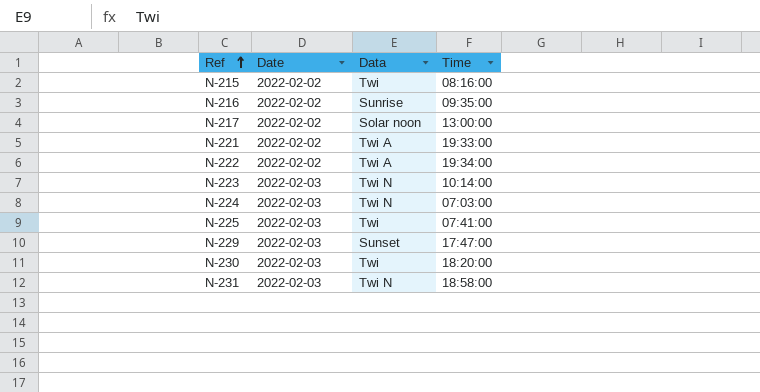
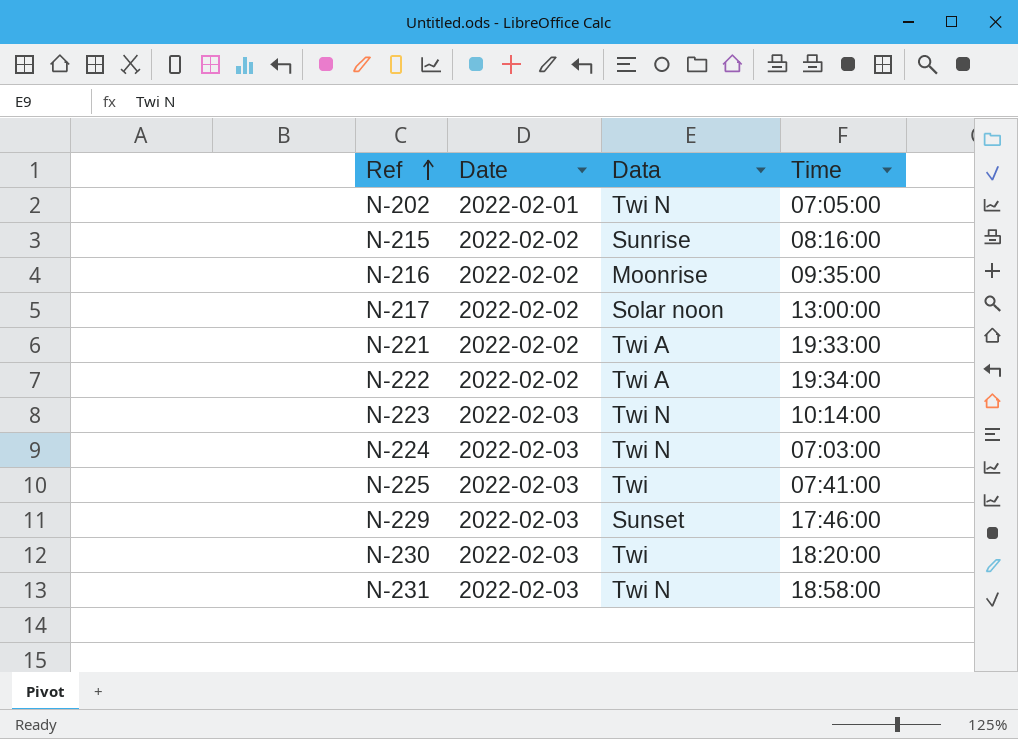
row N-202: none -> 2022-02-01 | Twi N | 07:05:00
N-215 | Data: Twi -> Sunrise
N-216 | Data: Sunrise -> Moonrise
N-229 | Time: 17:47:00 -> 17:46:00

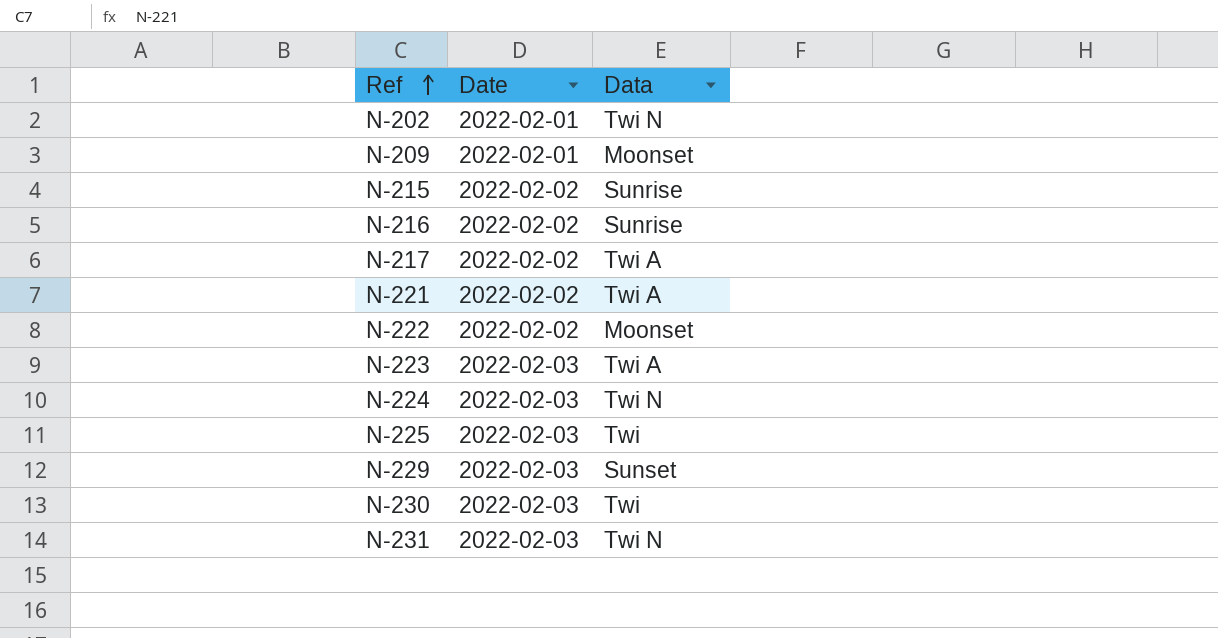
column Time | position: 4 -> none
row N-209: none -> 2022-02-01 | Moonset
N-216 | Data: Moonrise -> Sunrise
N-217 | Data: Solar noon -> Twi A
N-222 | Data: Twi A -> Moonset
N-223 | Data: Twi N -> Twi A

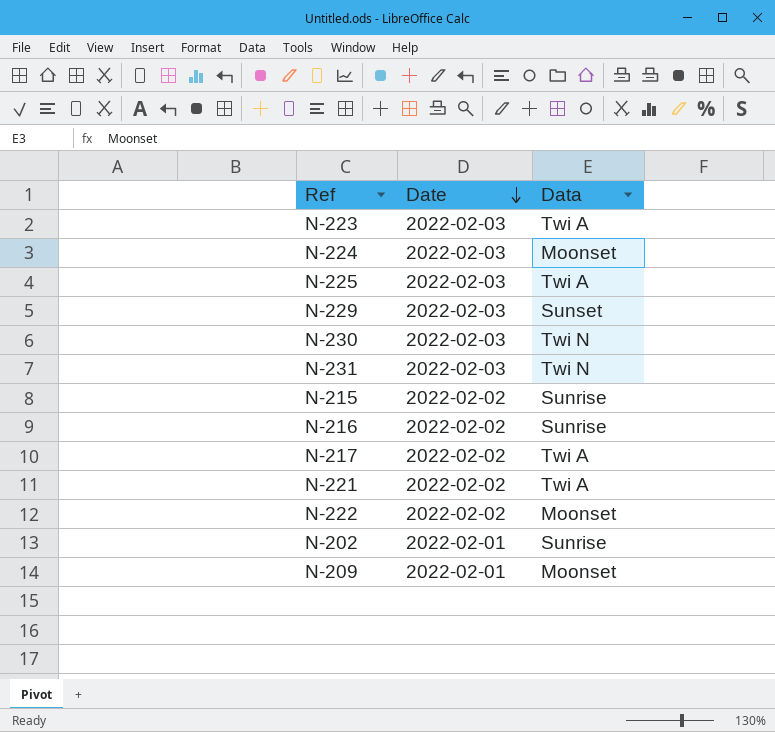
row order: Ref ascending -> Date descending
N-224 | Data: Twi N -> Moonset
N-225 | Data: Twi -> Twi A
N-230 | Data: Twi -> Twi N
N-202 | Data: Twi N -> Sunrise

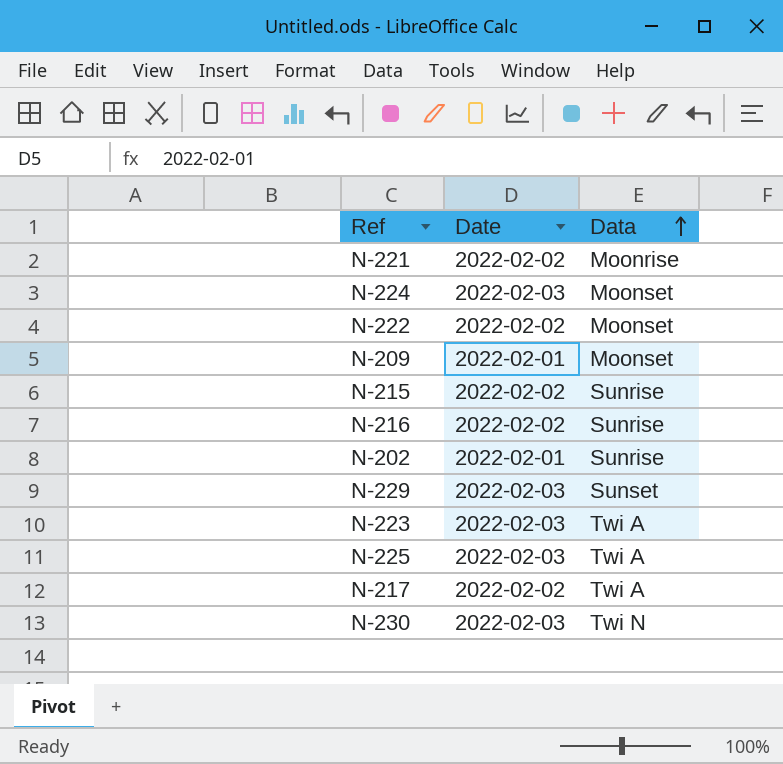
row order: Date descending -> Data ascending
row N-231: 2022-02-03 | Twi N -> none
N-221 | Data: Twi A -> Moonrise

